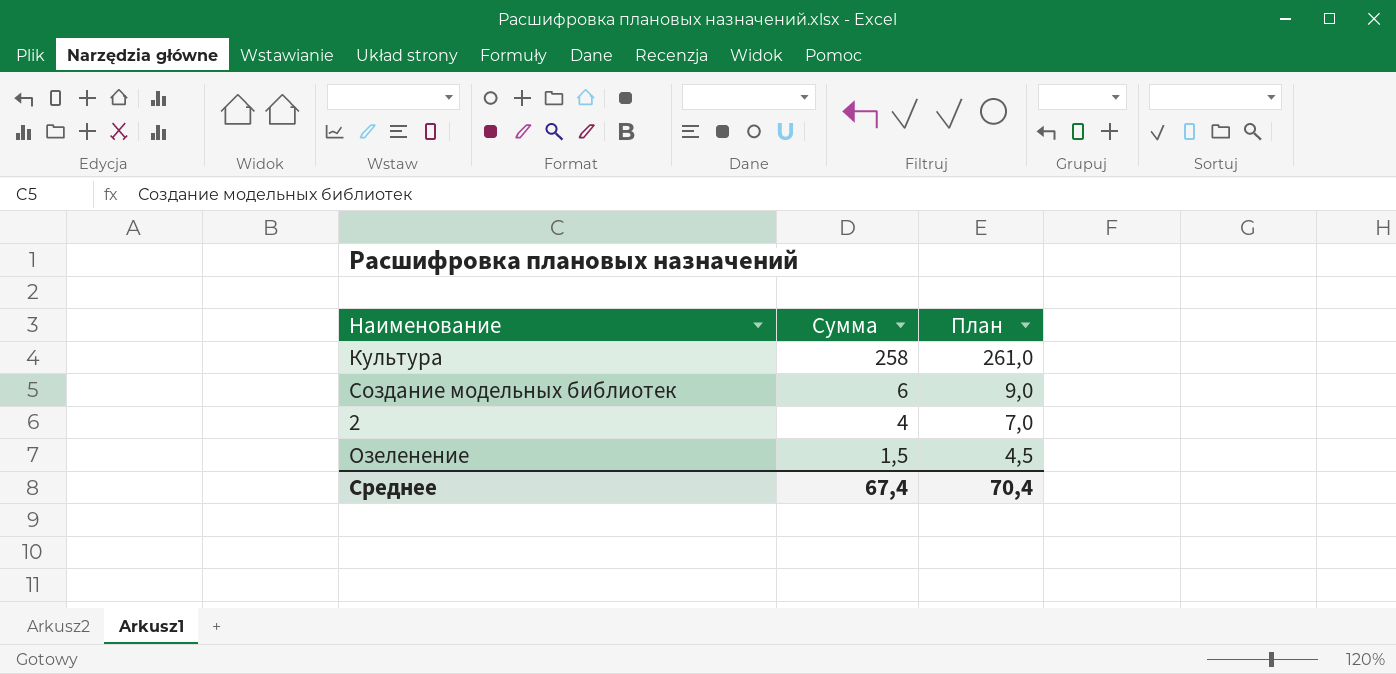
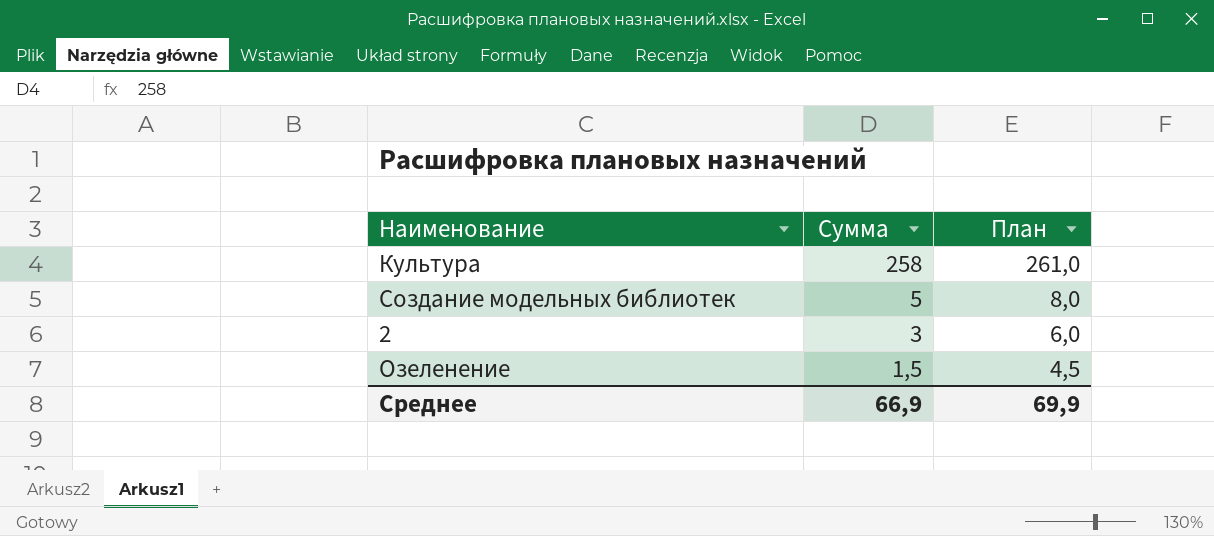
Создание модельных библиотек | Сумма: 6 -> 5
Создание модельных библиотек | План: 9,0 -> 8,0
2 | Сумма: 4 -> 3
2 | План: 7,0 -> 6,0
Среднее | Сумма: 67,4 -> 66,9
Среднее | План: 70,4 -> 69,9

